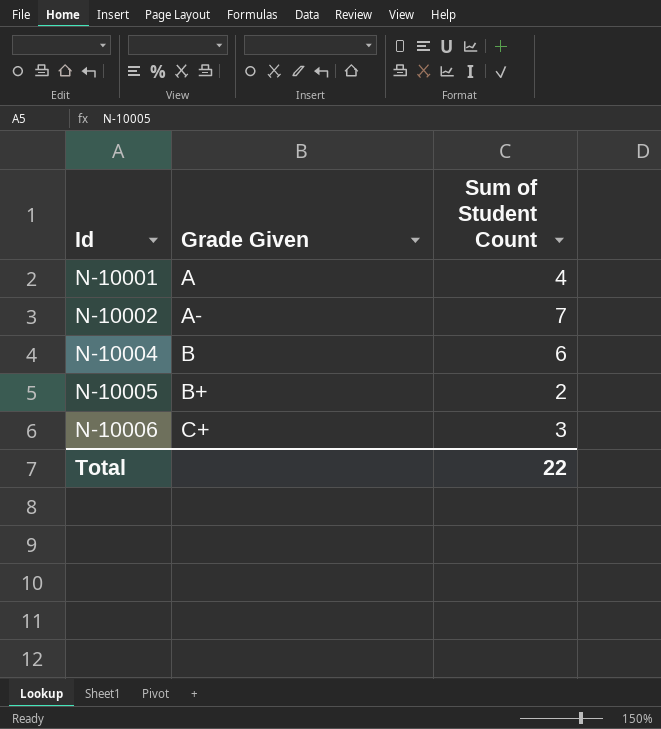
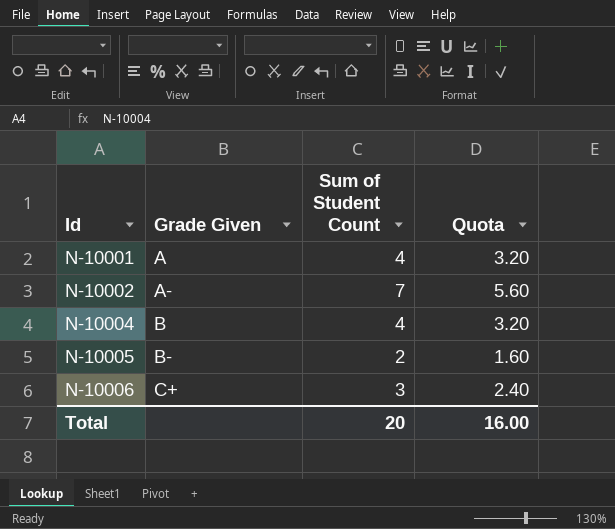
column Quota | formula: none -> [Sum of Student Count] * 0.8
N-10004 | Sum of Student Count: 6 -> 4
N-10005 | Grade Given: B+ -> B-
Total | Sum of Student Count: 22 -> 20

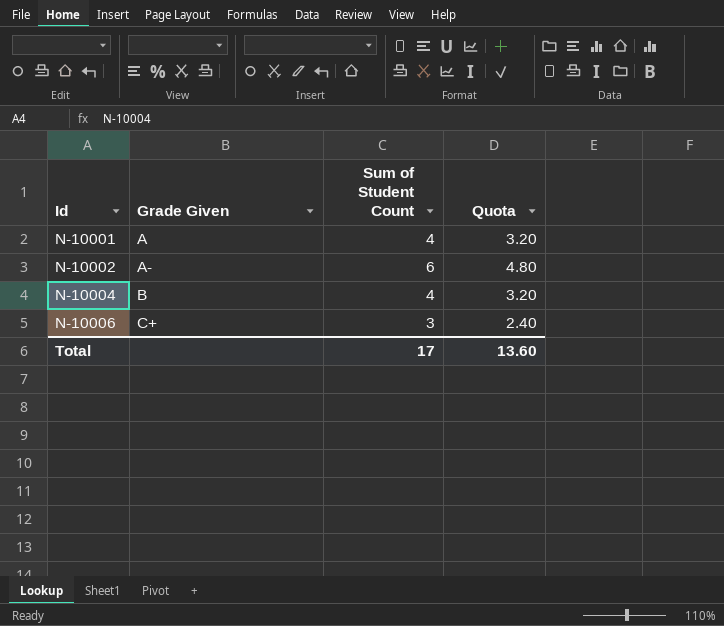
row N-10005: B- | 2 | 1.60 -> none
N-10002 | Sum of Student Count: 7 -> 6
N-10002 | Quota: 5.60 -> 4.80
Total | Sum of Student Count: 20 -> 17
Total | Quota: 16.00 -> 13.60

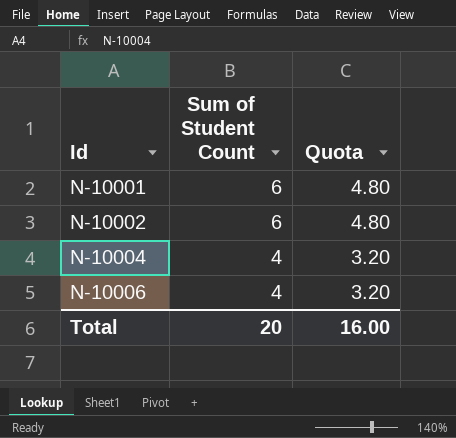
column Grade Given | position: 2 -> none
N-10001 | Sum of Student Count: 4 -> 6
N-10001 | Quota: 3.20 -> 4.80
N-10006 | Sum of Student Count: 3 -> 4
N-10006 | Quota: 2.40 -> 3.20
Total | Sum of Student Count: 17 -> 20
Total | Quota: 13.60 -> 16.00

